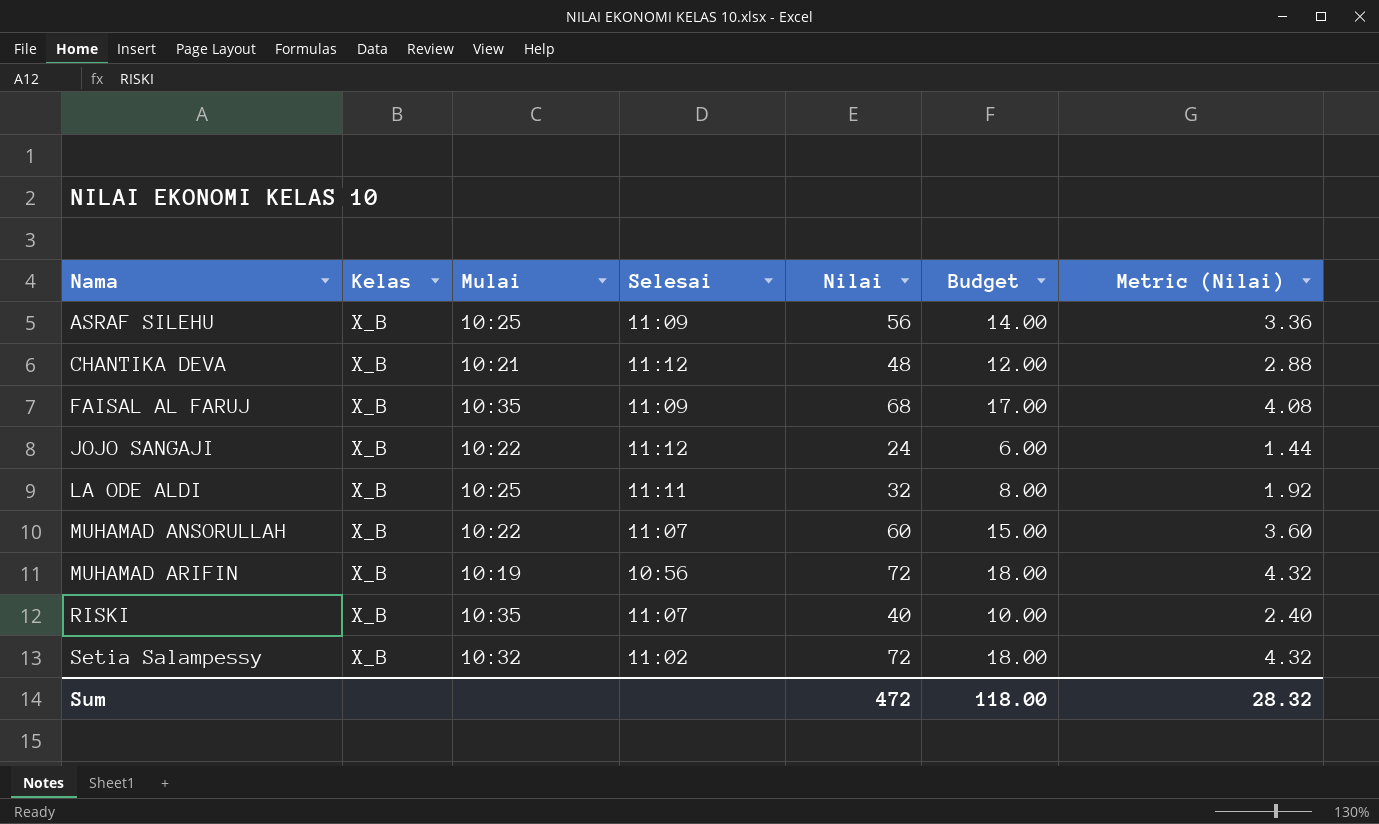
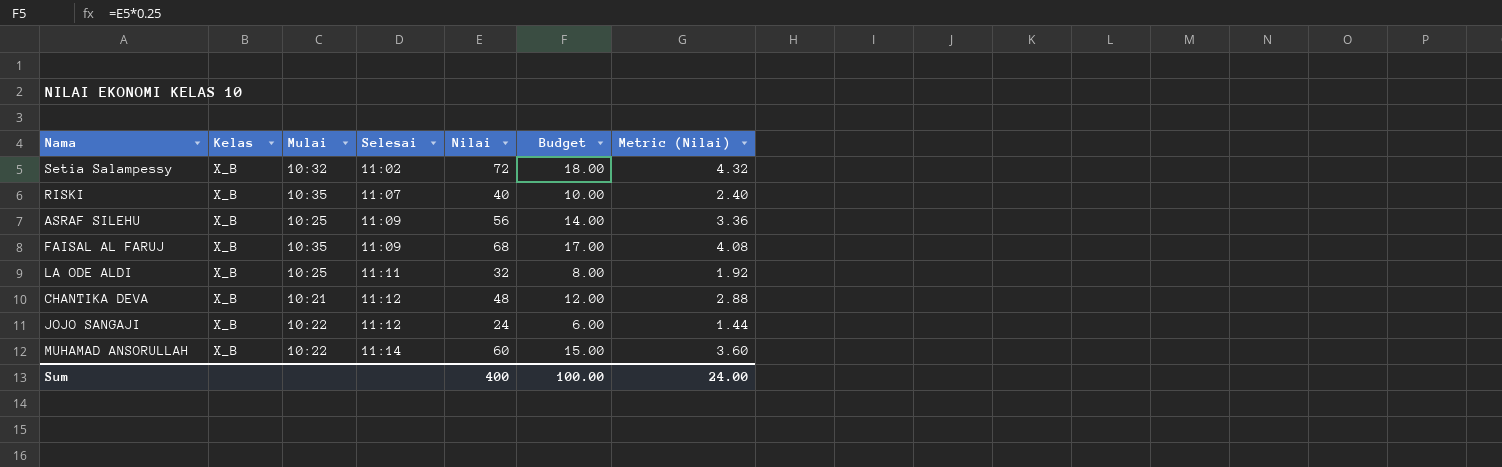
row order: Nama ascending -> Selesai ascending
row MUHAMAD ARIFIN: X_B | 10:19 | 10:56 | 72 | 18.00 | 4.32 -> none
MUHAMAD ANSORULLAH | Selesai: 11:07 -> 11:14
Sum | Nilai: 472 -> 400
Sum | Budget: 118.00 -> 100.00
Sum | Metric (Nilai): 28.32 -> 24.00

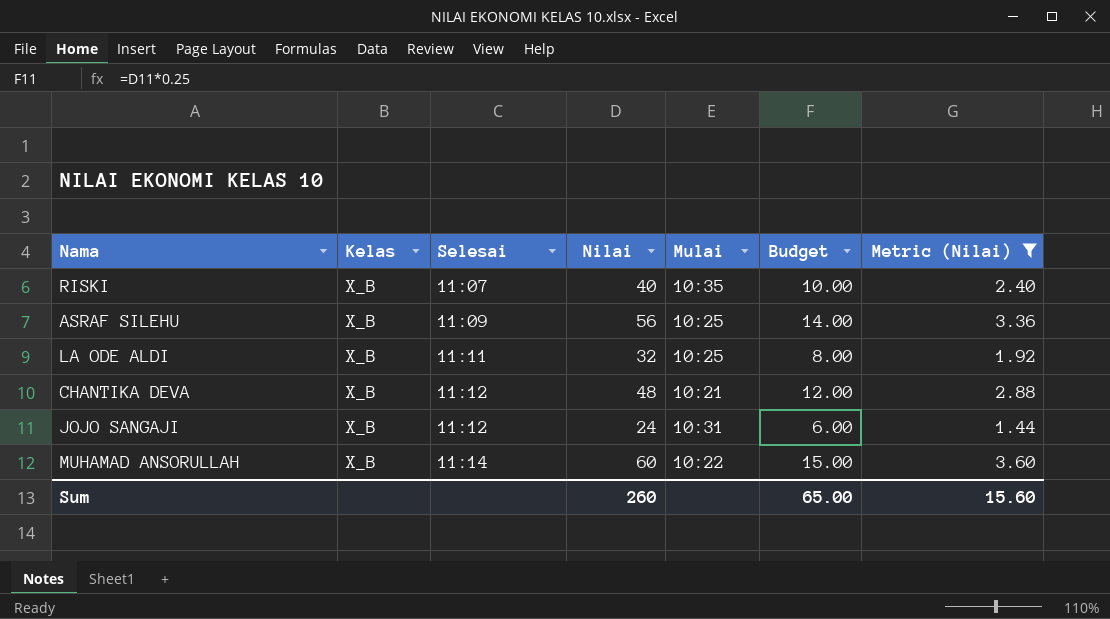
filter: none -> Metric (Nilai) <= 3.60
column Mulai | position: 3 -> 5
JOJO SANGAJI | Mulai: 10:22 -> 10:31
Sum | Nilai: 400 -> 260
Sum | Budget: 100.00 -> 65.00
Sum | Metric (Nilai): 24.00 -> 15.60

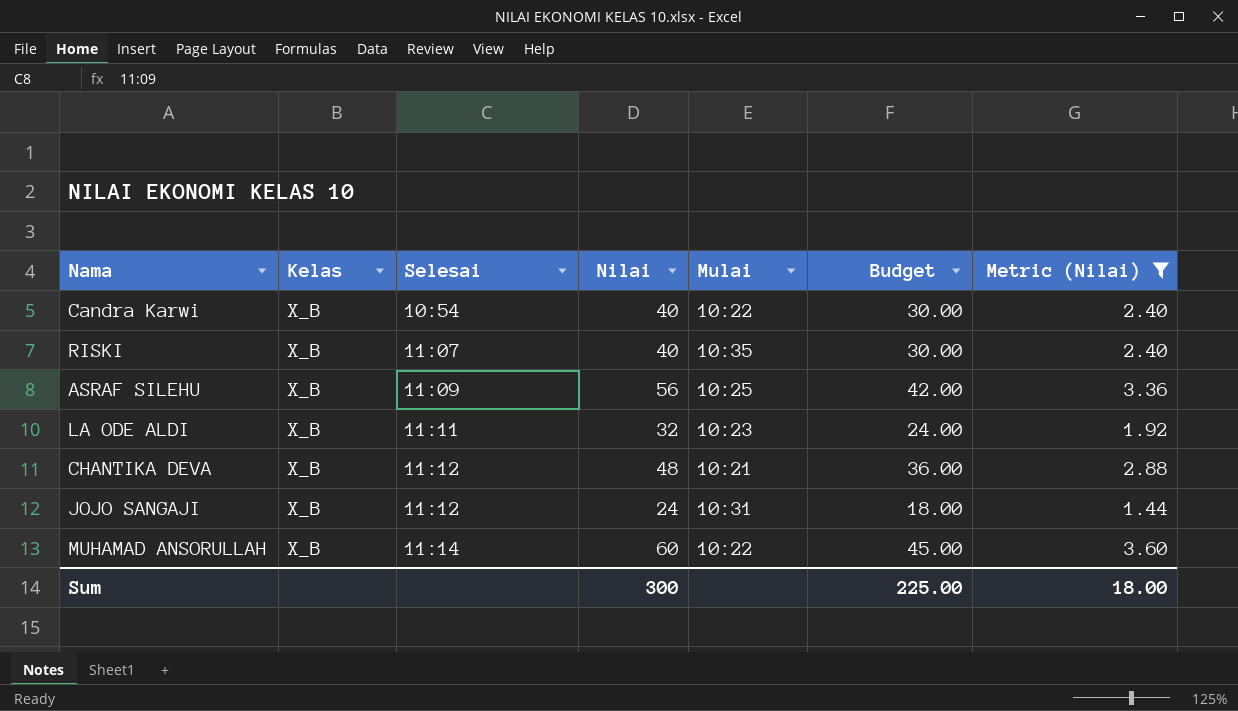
column Budget | formula: [Nilai] * 0.25 -> [Nilai] * 0.75
row Candra Karwi: none -> X_B | 10:54 | 40 | 10:22 | 30.00 | 2.40
LA ODE ALDI | Mulai: 10:25 -> 10:23
Sum | Nilai: 260 -> 300
Sum | Budget: 65.00 -> 225.00
Sum | Metric (Nilai): 15.60 -> 18.00

